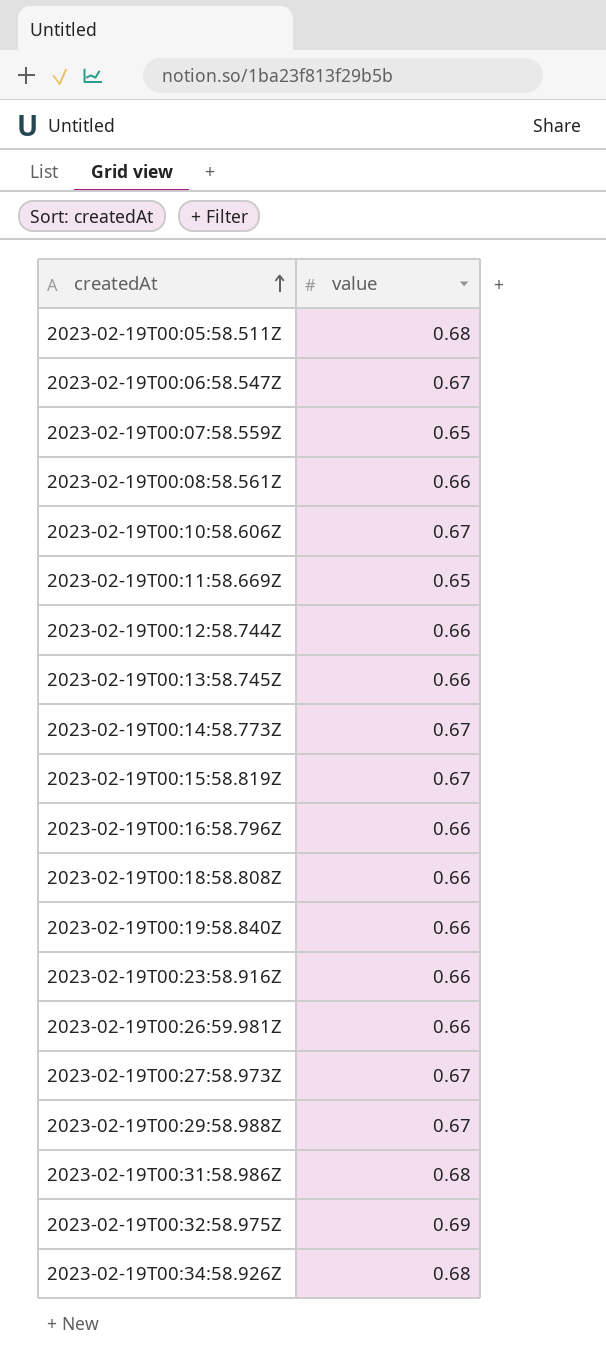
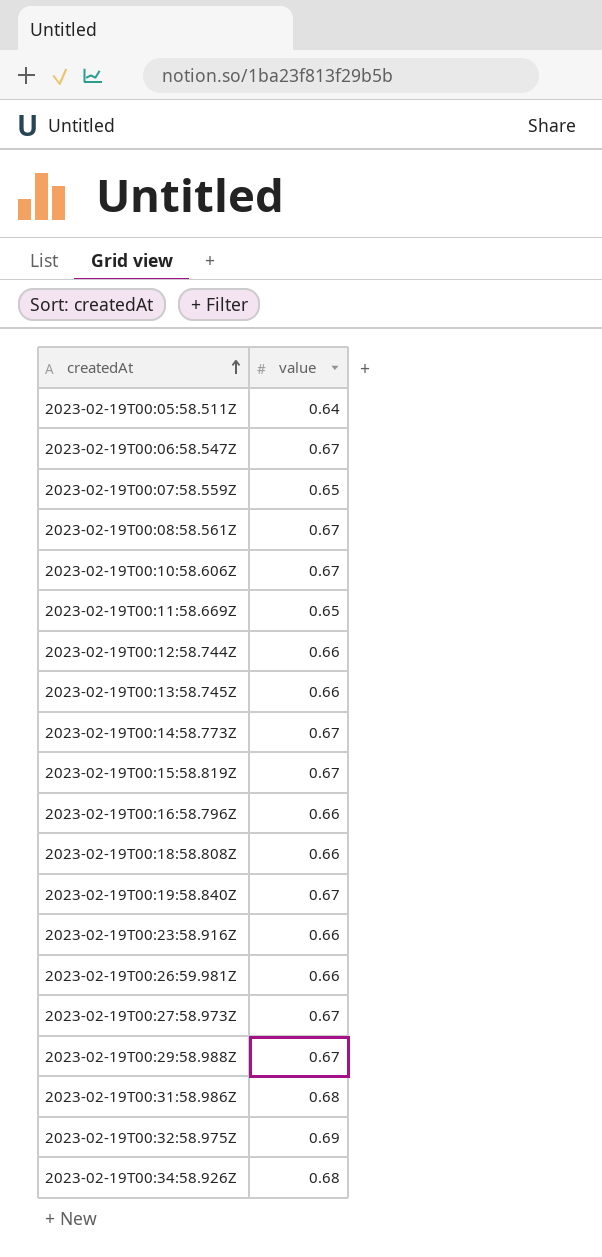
2023-02-19T00:05:58.511Z | value: 0.68 -> 0.64
2023-02-19T00:08:58.561Z | value: 0.66 -> 0.67
2023-02-19T00:19:58.840Z | value: 0.66 -> 0.67

